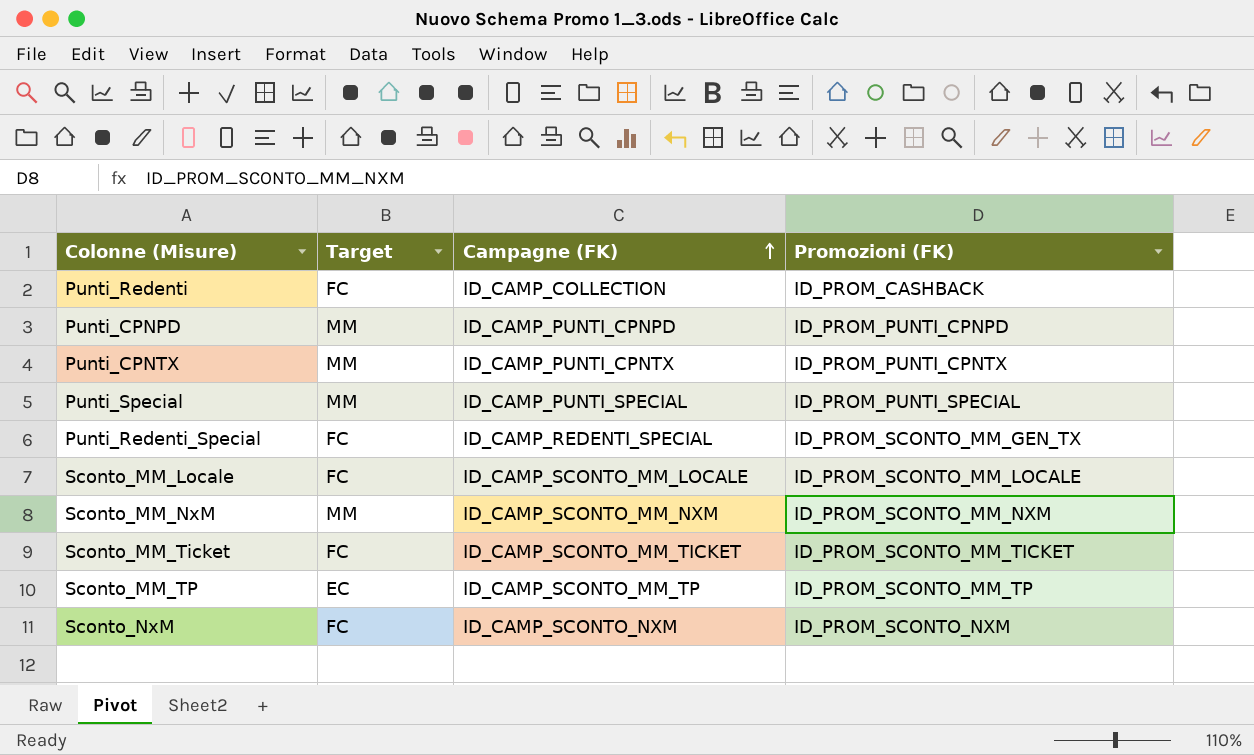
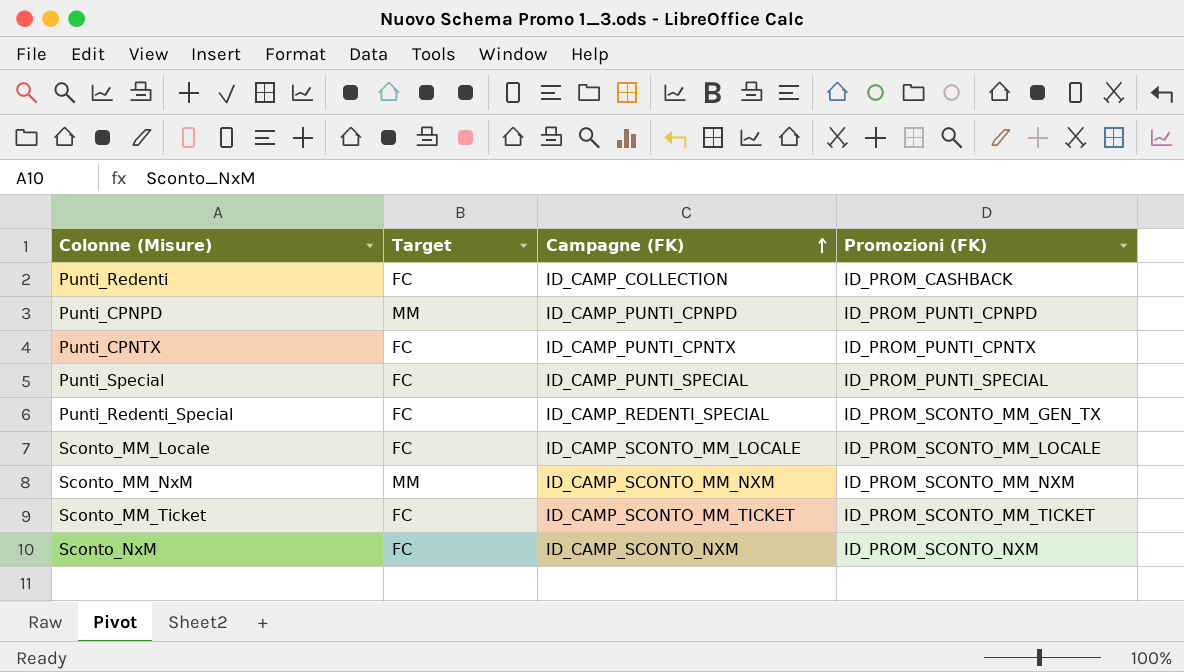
row Sconto_MM_TP: EC | ID_CAMP_SCONTO_MM_TP | ID_PROM_SCONTO_MM_TP -> none
Punti_CPNTX | Target: MM -> FC
Punti_Special | Target: MM -> FC

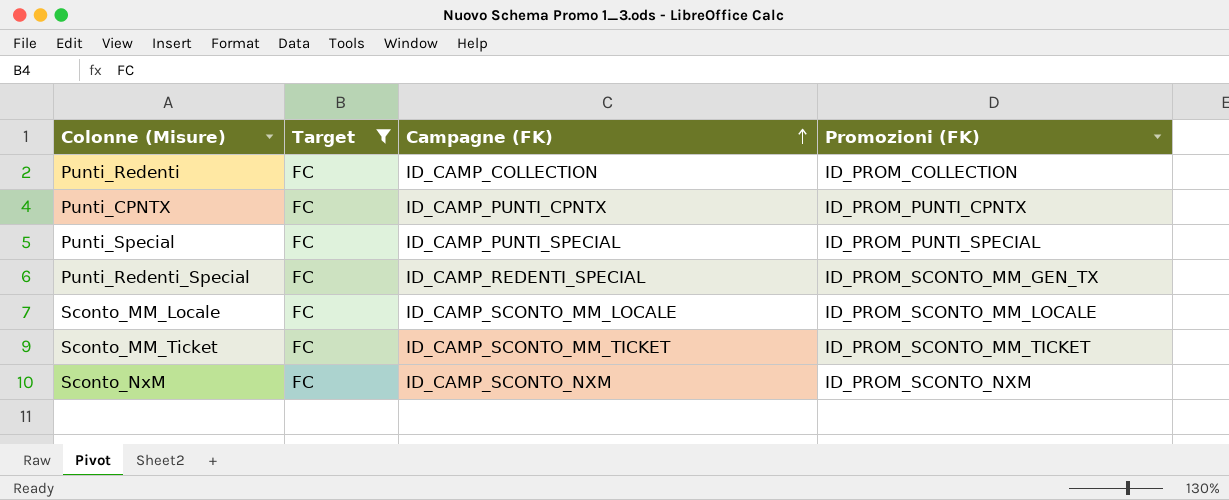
filter: none -> Target = FC
Punti_Redenti | Promozioni (FK): ID_PROM_CASHBACK -> ID_PROM_COLLECTION

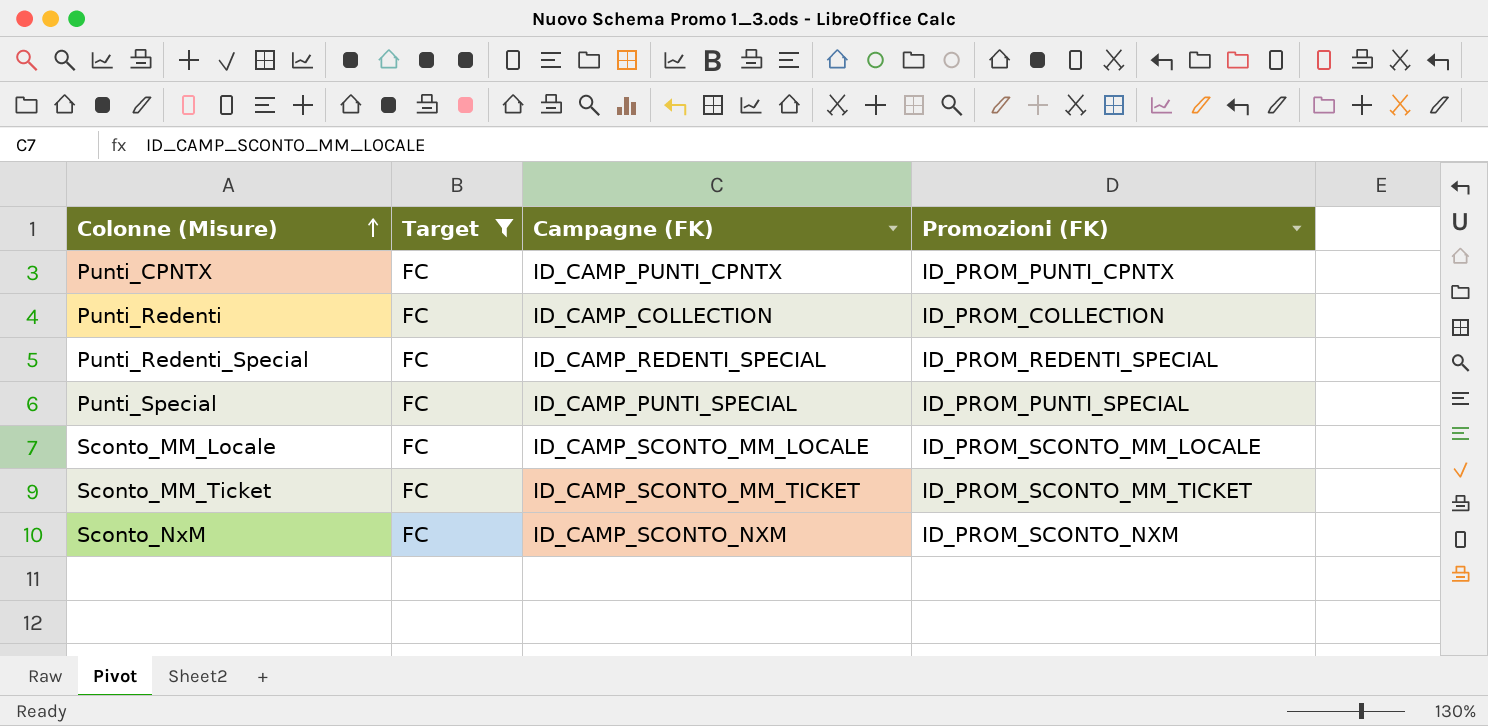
row order: Campagne (FK) ascending -> Colonne (Misure) ascending
Punti_Redenti_Special | Promozioni (FK): ID_PROM_SCONTO_MM_GEN_TX -> ID_PROM_REDENTI_SPECIAL

